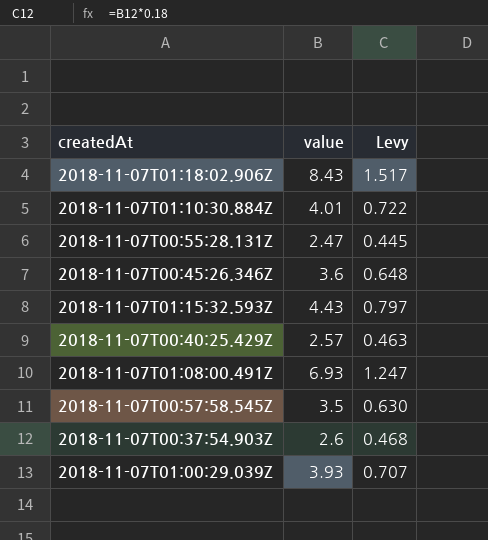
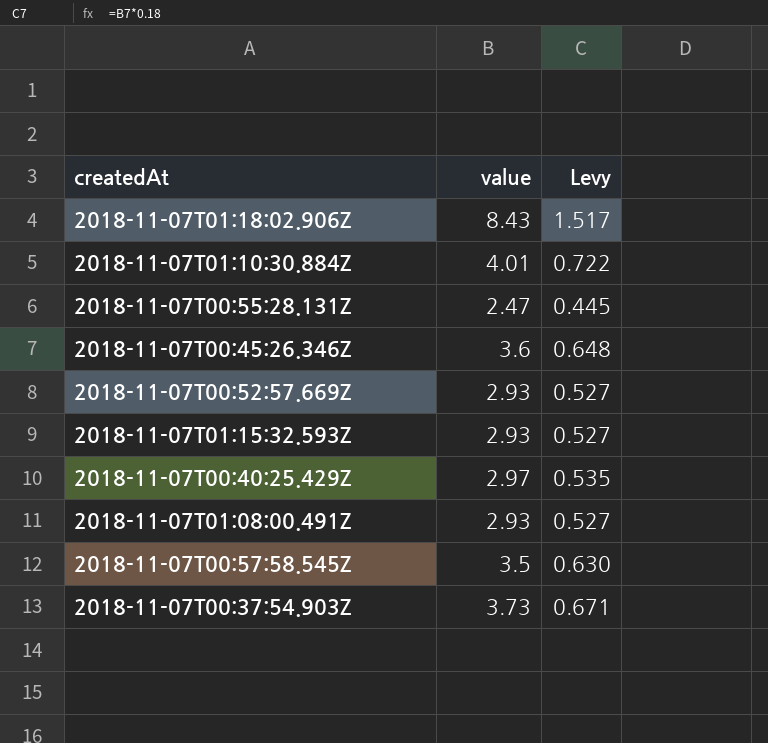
row 2018-11-07T01:00:29.039Z: 3.93 | 0.707 -> none
row 2018-11-07T00:52:57.669Z: none -> 2.93 | 0.527
2018-11-07T01:15:32.593Z | value: 4.43 -> 2.93
2018-11-07T01:15:32.593Z | Levy: 0.797 -> 0.527
2018-11-07T00:40:25.429Z | value: 2.57 -> 2.97
2018-11-07T00:40:25.429Z | Levy: 0.463 -> 0.535
2018-11-07T01:08:00.491Z | value: 6.93 -> 2.93
2018-11-07T01:08:00.491Z | Levy: 1.247 -> 0.527
2018-11-07T00:37:54.903Z | value: 2.6 -> 3.73
2018-11-07T00:37:54.903Z | Levy: 0.468 -> 0.671

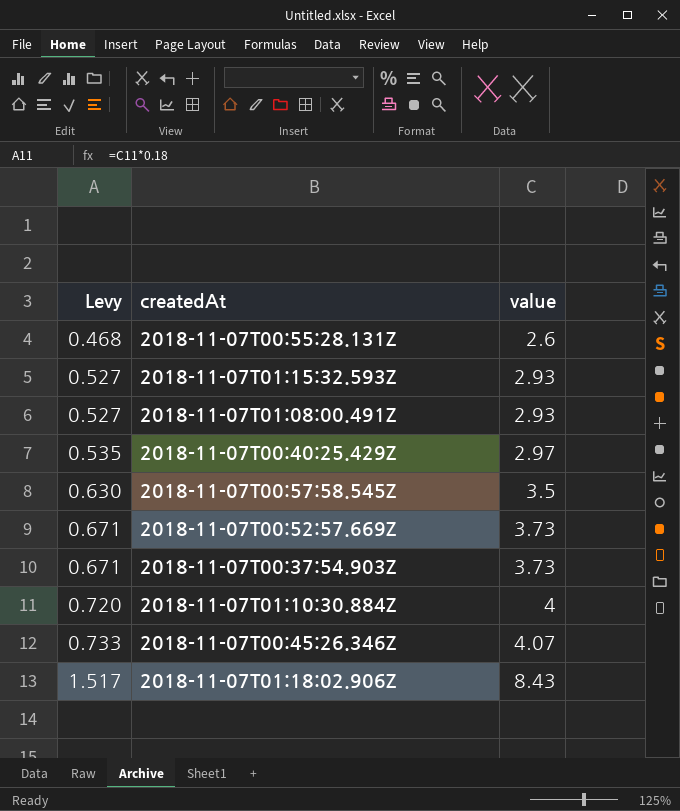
row order: none -> Levy ascending
column Levy | position: 3 -> 1
2018-11-07T00:55:28.131Z | Levy: 0.445 -> 0.468
2018-11-07T00:55:28.131Z | value: 2.47 -> 2.6
2018-11-07T00:52:57.669Z | Levy: 0.527 -> 0.671
2018-11-07T00:52:57.669Z | value: 2.93 -> 3.73
2018-11-07T01:10:30.884Z | Levy: 0.722 -> 0.720
2018-11-07T01:10:30.884Z | value: 4.01 -> 4
2018-11-07T00:45:26.346Z | Levy: 0.648 -> 0.733
2018-11-07T00:45:26.346Z | value: 3.6 -> 4.07

